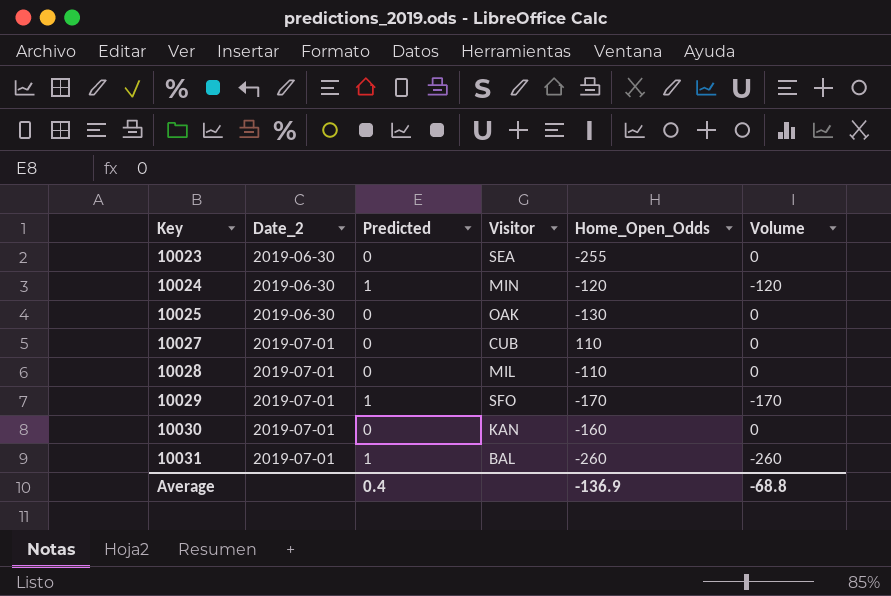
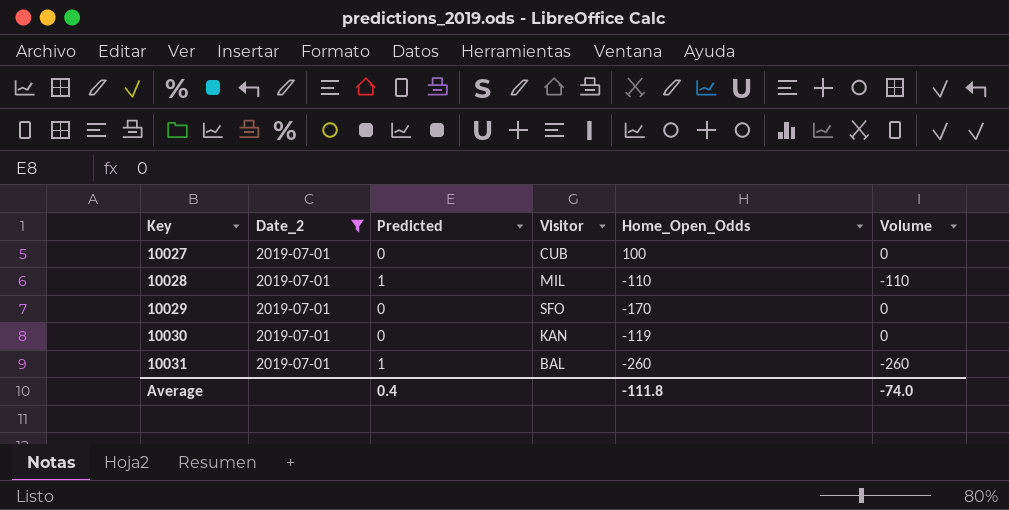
filter: none -> Date_2 = 2019-07-01
10027 | Home_Open_Odds: 110 -> 100
10028 | Predicted: 0 -> 1
10028 | Volume: 0 -> -110
10029 | Predicted: 1 -> 0
10029 | Volume: -170 -> 0
10030 | Home_Open_Odds: -160 -> -119
Average | Home_Open_Odds: -136.9 -> -111.8
Average | Volume: -68.8 -> -74.0

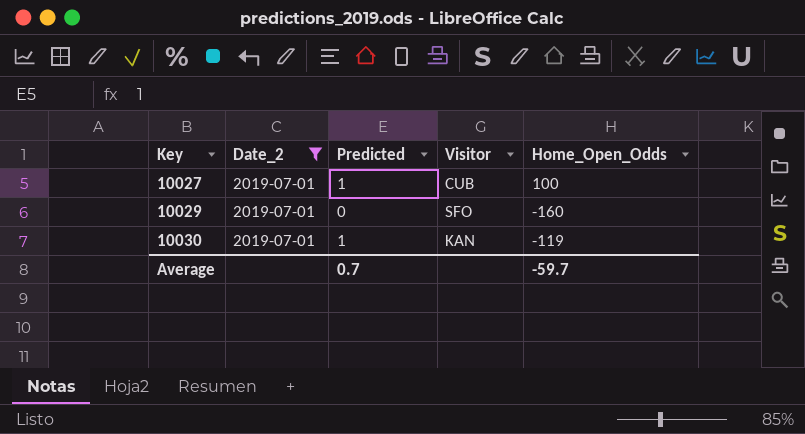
column Volume | formula: [Predicted] * [Home_Open_Odds] -> none
row 10028: 2019-07-01 | 1 | MIL | -110 | -110 -> none
row 10031: 2019-07-01 | 1 | BAL | -260 | -260 -> none
10027 | Predicted: 0 -> 1
10029 | Home_Open_Odds: -170 -> -160
10030 | Predicted: 0 -> 1
Average | Predicted: 0.4 -> 0.7
Average | Home_Open_Odds: -111.8 -> -59.7

